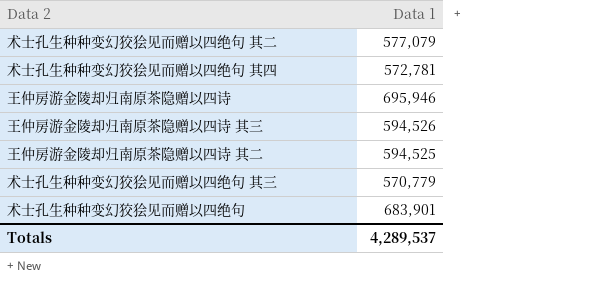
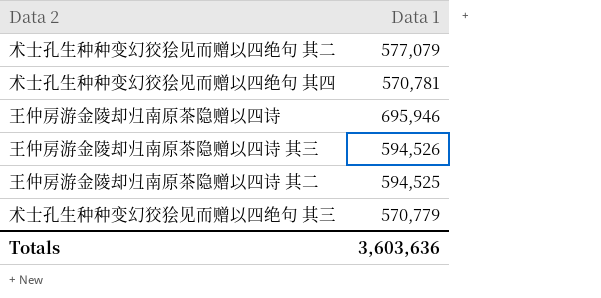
row 术士孔生种种变幻狡狯见而赠以四绝句: 683,901 -> none
术士孔生种种变幻狡狯见而赠以四绝句 其四 | Data 1: 572,781 -> 570,781
Totals | Data 1: 4,289,537 -> 3,603,636

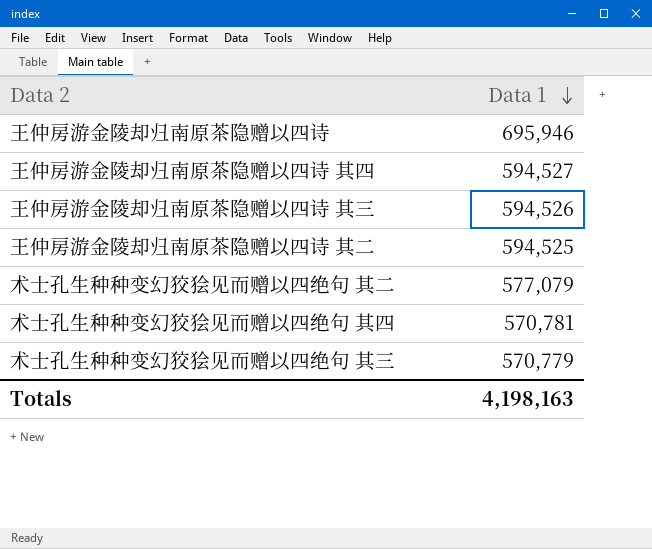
row order: none -> Data 1 descending
row 王仲房游金陵却归南原茶隐赠以四诗 其四: none -> 594,527
Totals | Data 1: 3,603,636 -> 4,198,163

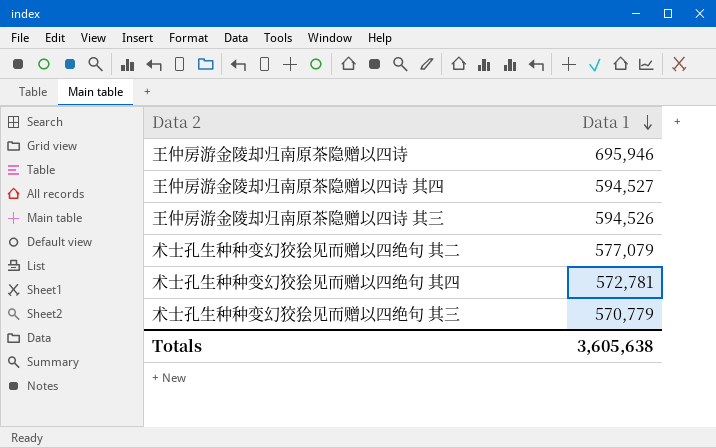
row 王仲房游金陵却归南原茶隐赠以四诗 其二: 594,525 -> none
术士孔生种种变幻狡狯见而赠以四绝句 其四 | Data 1: 570,781 -> 572,781
Totals | Data 1: 4,198,163 -> 3,605,638

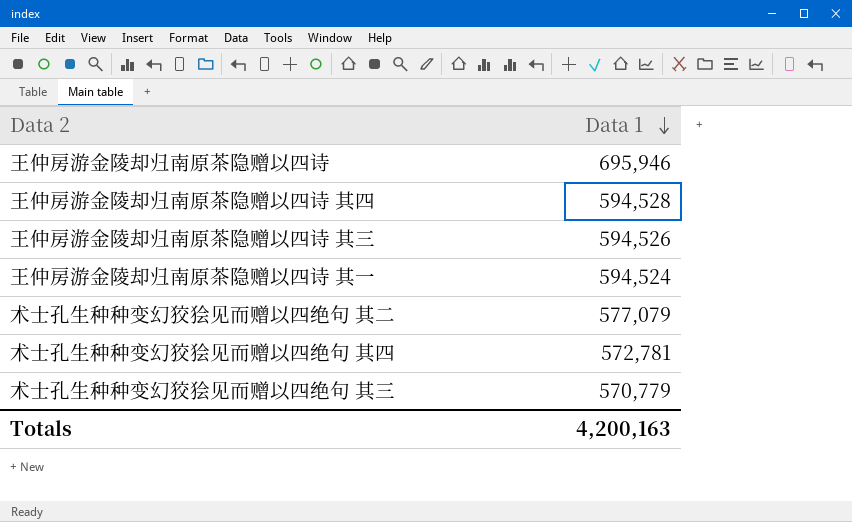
王仲房游金陵却归南原茶隐赠以四诗 其四 | Data 1: 594,527 -> 594,528
row 王仲房游金陵却归南原茶隐赠以四诗 其一: none -> 594,524
Totals | Data 1: 3,605,638 -> 4,200,163

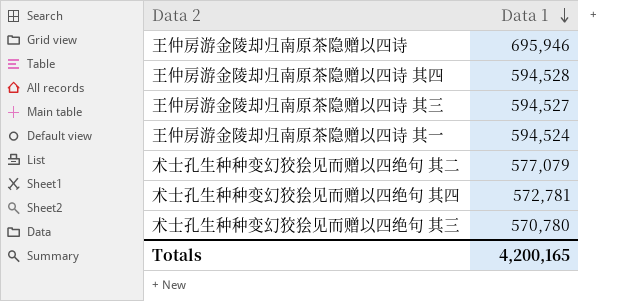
王仲房游金陵却归南原茶隐赠以四诗 其三 | Data 1: 594,526 -> 594,527
术士孔生种种变幻狡狯见而赠以四绝句 其三 | Data 1: 570,779 -> 570,780
Totals | Data 1: 4,200,163 -> 4,200,165

